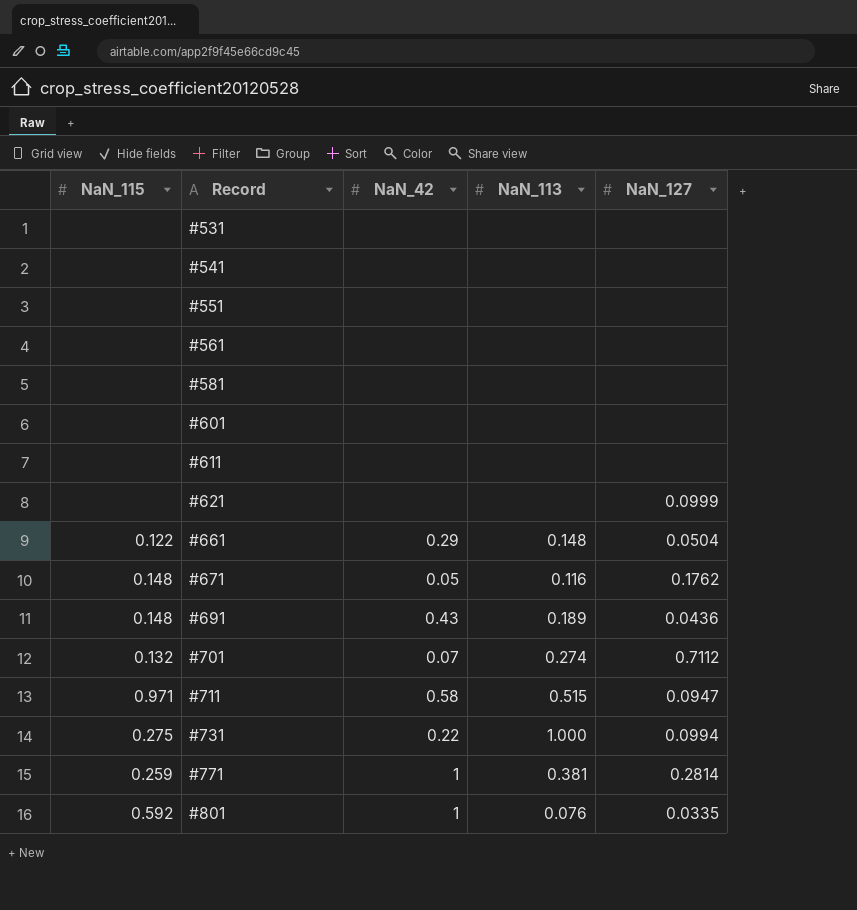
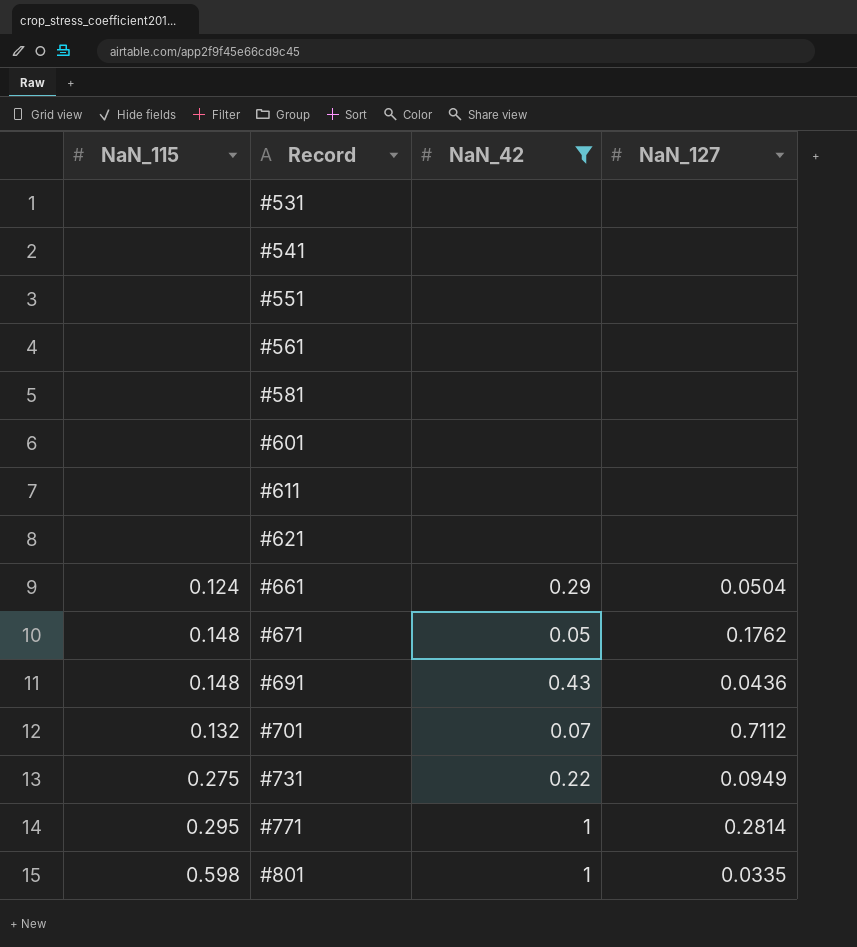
filter: none -> NaN_42 != 0.58
column NaN_113 | position: 4 -> none
#621 | NaN_127: 0.0999 -> none
#661 | NaN_115: 0.122 -> 0.124
#731 | NaN_127: 0.0994 -> 0.0949
#771 | NaN_115: 0.259 -> 0.295
#801 | NaN_115: 0.592 -> 0.598

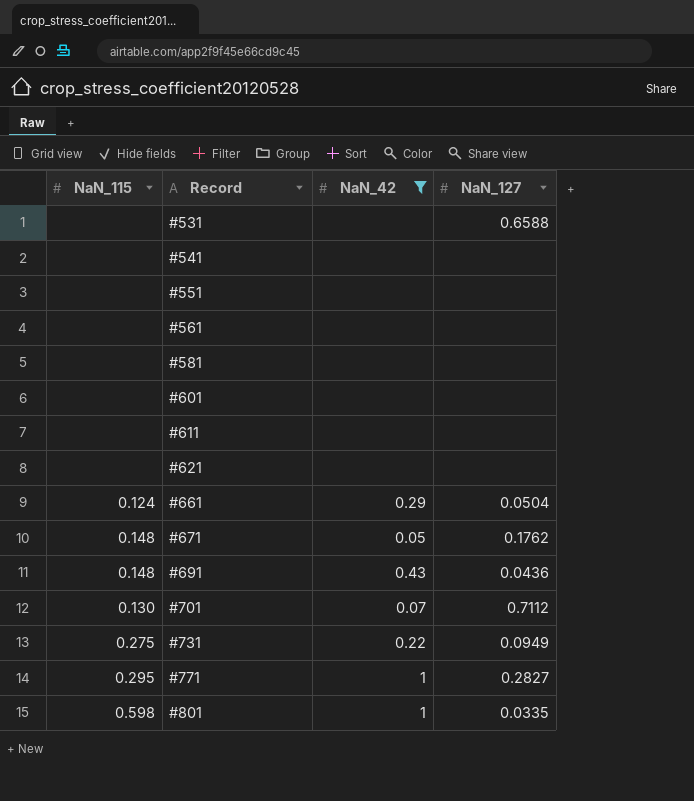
#531 | NaN_127: none -> 0.6588
#701 | NaN_115: 0.132 -> 0.130
#771 | NaN_127: 0.2814 -> 0.2827

